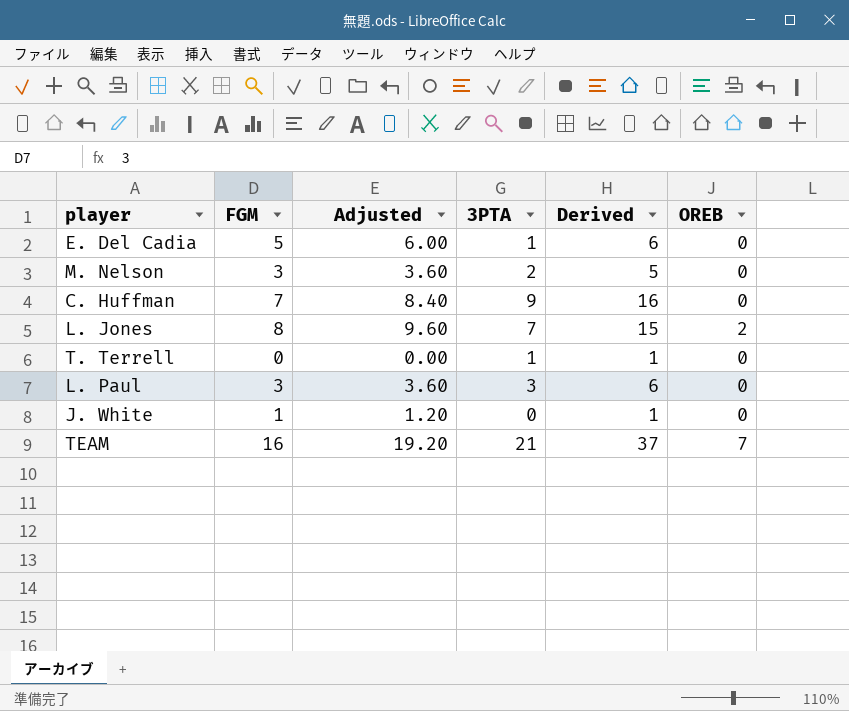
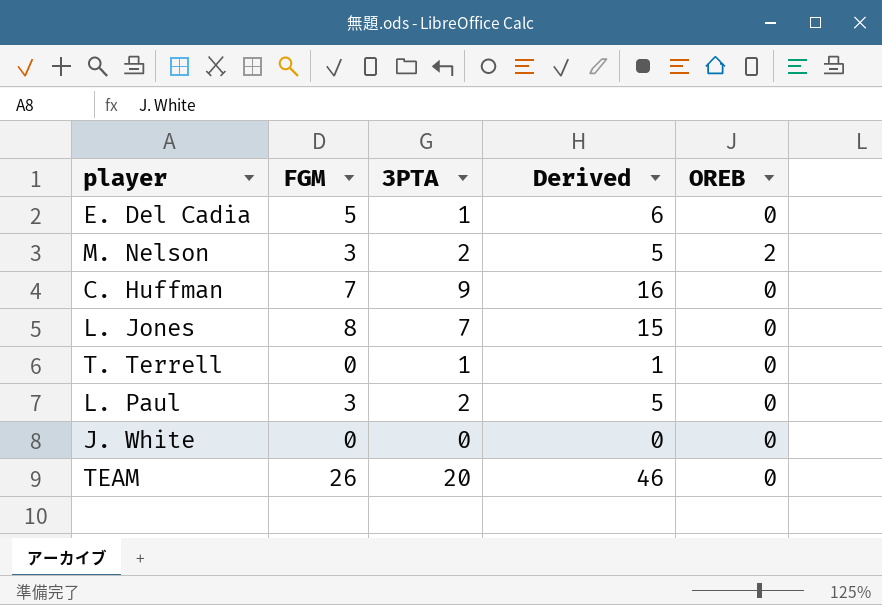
column Adjusted | formula: [FGM] * 1.2 -> none
M. Nelson | OREB: 0 -> 2
L. Jones | OREB: 2 -> 0
L. Paul | 3PTA: 3 -> 2
L. Paul | Derived: 6 -> 5
J. White | FGM: 1 -> 0
J. White | Derived: 1 -> 0
TEAM | FGM: 16 -> 26
TEAM | 3PTA: 21 -> 20
TEAM | Derived: 37 -> 46
TEAM | OREB: 7 -> 0

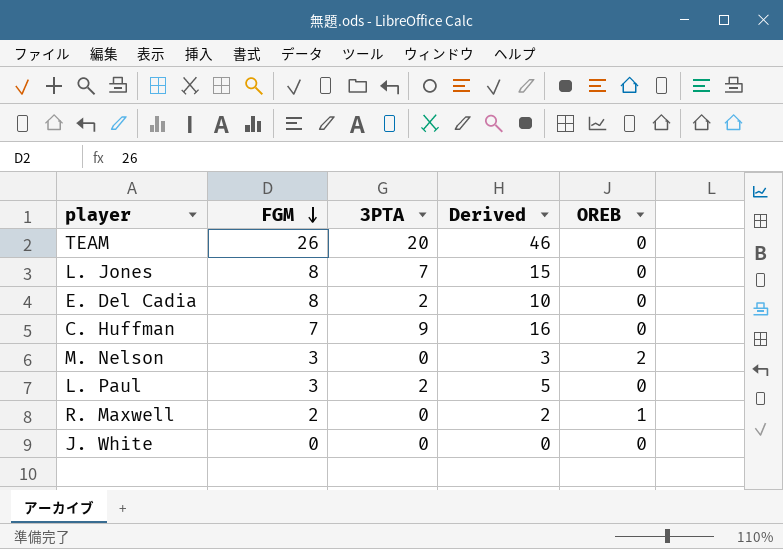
row order: none -> FGM descending
row T. Terrell: 0 | 1 | 1 | 0 -> none
E. Del Cadia | FGM: 5 -> 8
E. Del Cadia | 3PTA: 1 -> 2
E. Del Cadia | Derived: 6 -> 10
M. Nelson | 3PTA: 2 -> 0
M. Nelson | Derived: 5 -> 3
row R. Maxwell: none -> 2 | 0 | 2 | 1

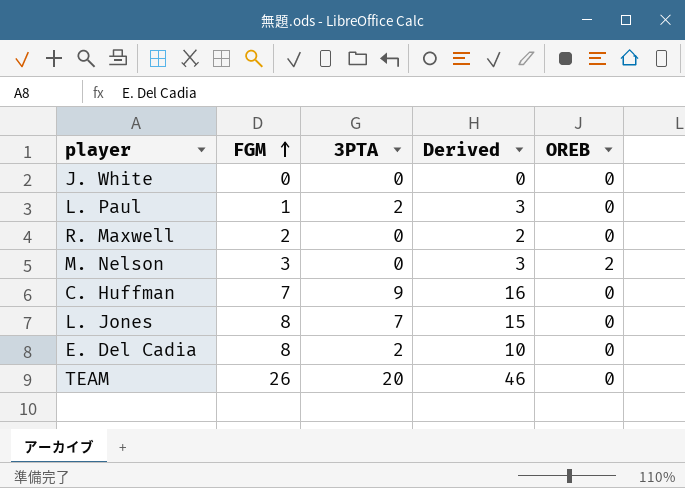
row order: FGM descending -> FGM ascending
L. Paul | FGM: 3 -> 1
L. Paul | Derived: 5 -> 3
R. Maxwell | OREB: 1 -> 0

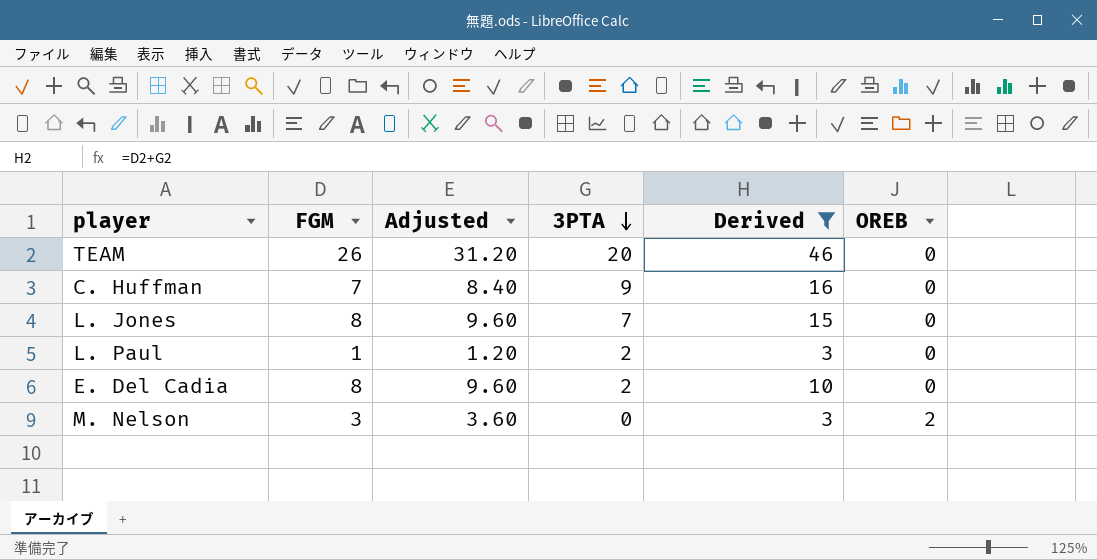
filter: none -> Derived >= 3
row order: FGM ascending -> 3PTA descending
column Adjusted | formula: none -> [FGM] * 1.2

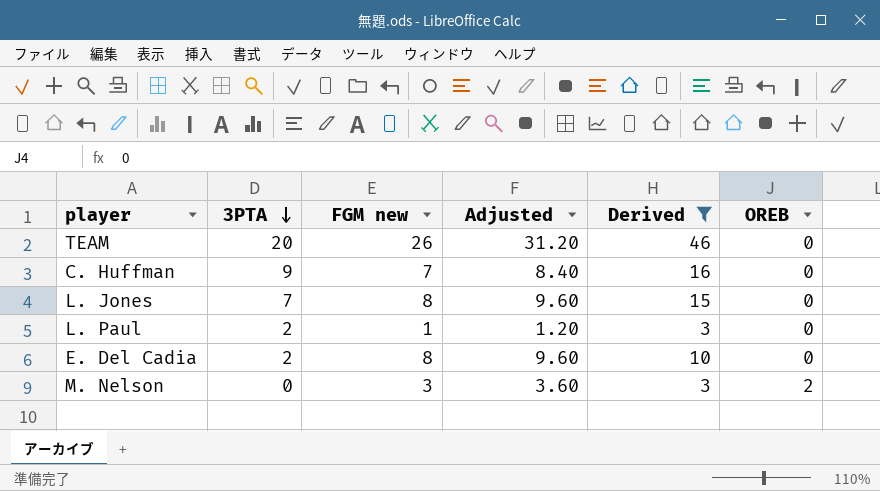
column 3PTA | position: 4 -> 2
column name: FGM -> FGM new

